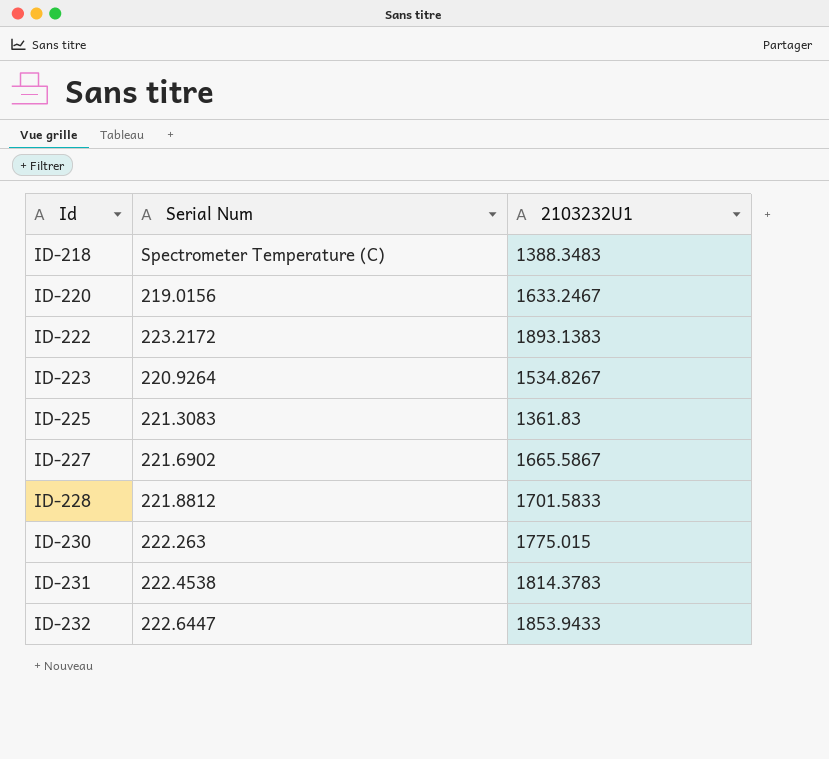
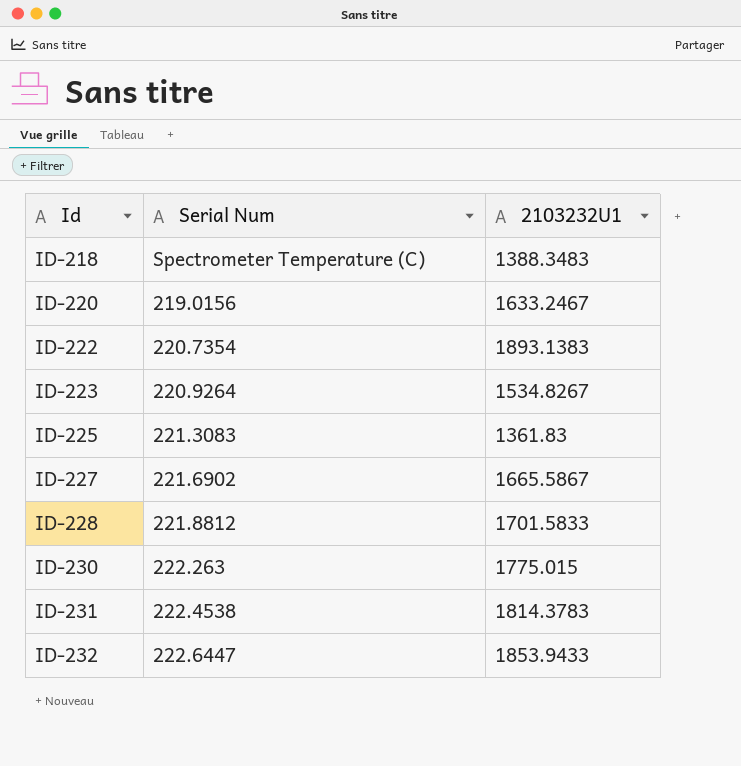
ID-222 | Serial Num: 223.2172 -> 220.7354

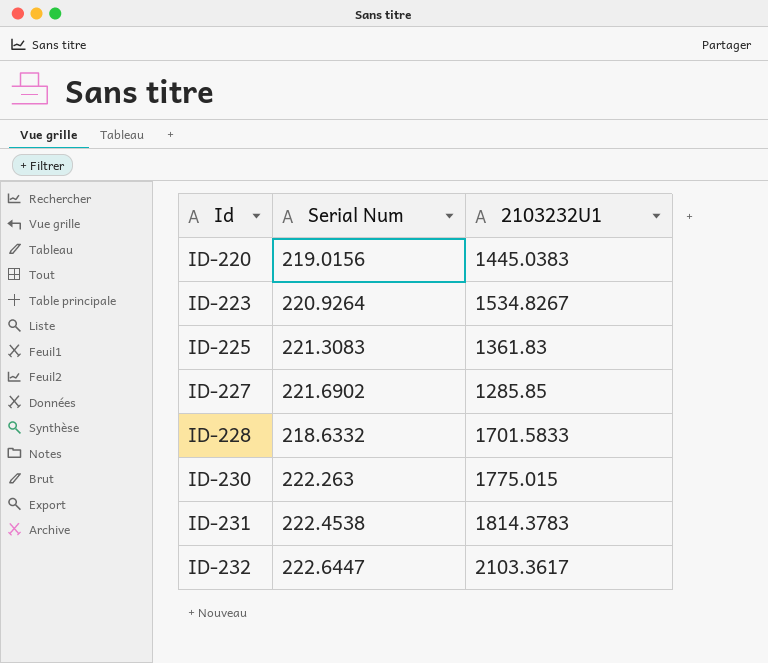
row ID-218: Spectrometer Temperature (C) | 1388.3483 -> none
row ID-222: 220.7354 | 1893.1383 -> none
ID-220 | 2103232U1: 1633.2467 -> 1445.0383
ID-227 | 2103232U1: 1665.5867 -> 1285.85
ID-228 | Serial Num: 221.8812 -> 218.6332
ID-232 | 2103232U1: 1853.9433 -> 2103.3617

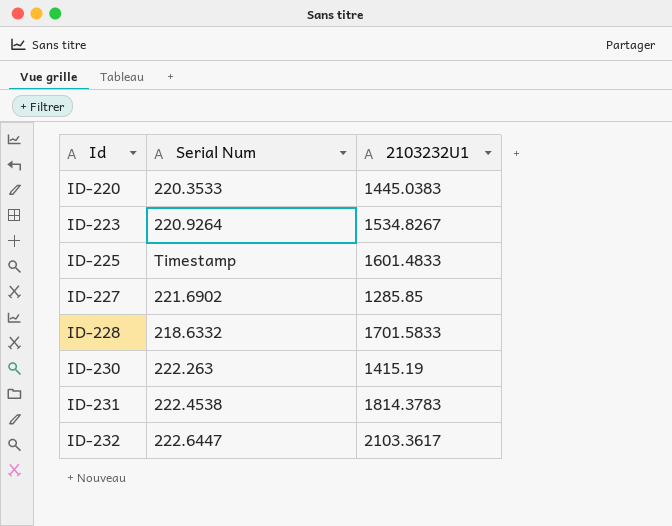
ID-220 | Serial Num: 219.0156 -> 220.3533
ID-225 | Serial Num: 221.3083 -> Timestamp
ID-225 | 2103232U1: 1361.83 -> 1601.4833
ID-230 | 2103232U1: 1775.015 -> 1415.19

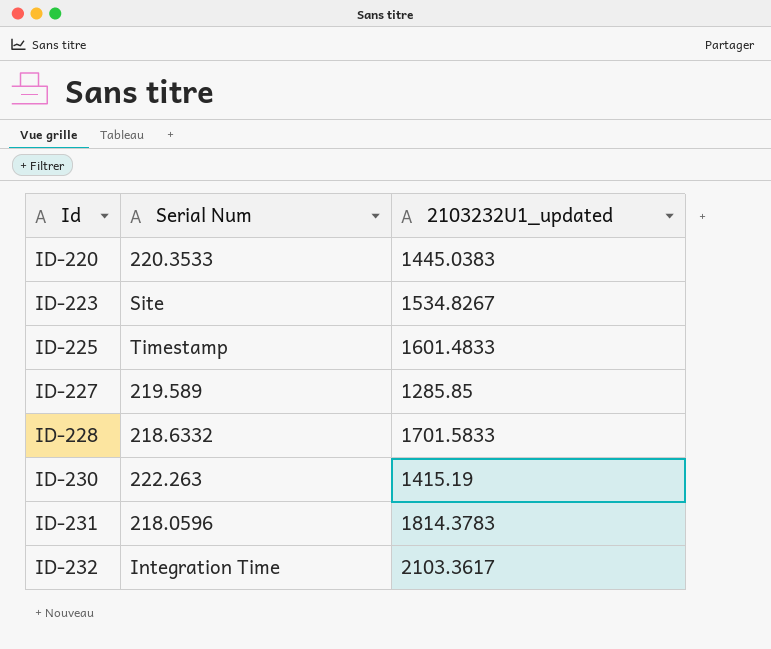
column name: 2103232U1 -> 2103232U1_updated
ID-223 | Serial Num: 220.9264 -> Site
ID-227 | Serial Num: 221.6902 -> 219.589
ID-231 | Serial Num: 222.4538 -> 218.0596
ID-232 | Serial Num: 222.6447 -> Integration Time

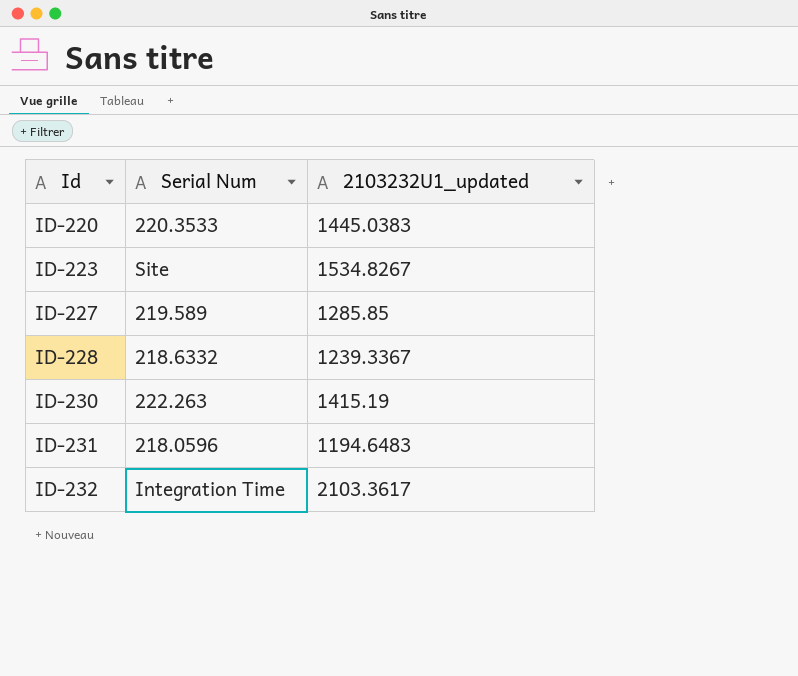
row ID-225: Timestamp | 1601.4833 -> none
ID-228 | 2103232U1_updated: 1701.5833 -> 1239.3367
ID-231 | 2103232U1_updated: 1814.3783 -> 1194.6483

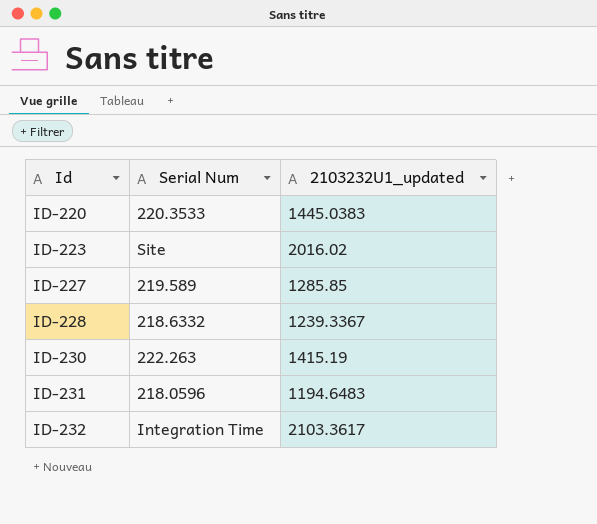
ID-223 | 2103232U1_updated: 1534.8267 -> 2016.02

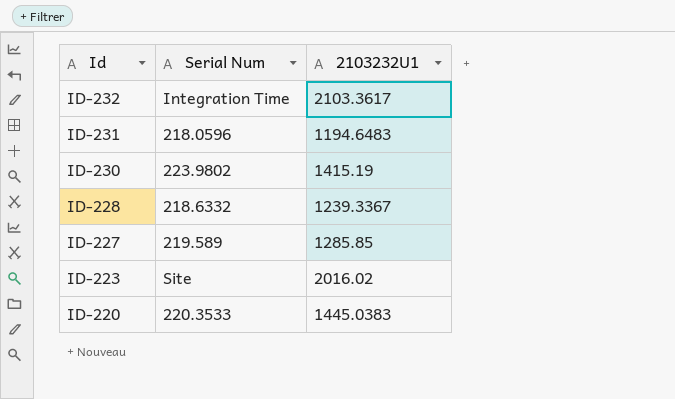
row order: Id ascending -> Id descending
column name: 2103232U1_updated -> 2103232U1
ID-230 | Serial Num: 222.263 -> 223.9802

